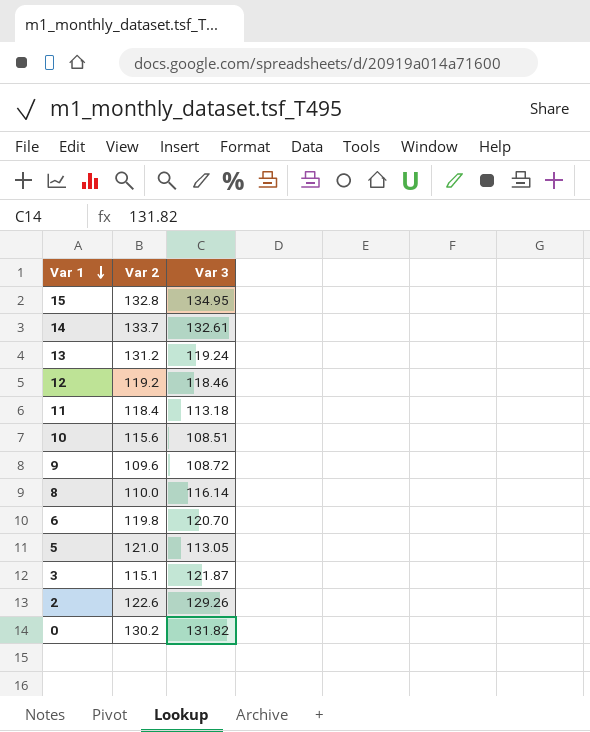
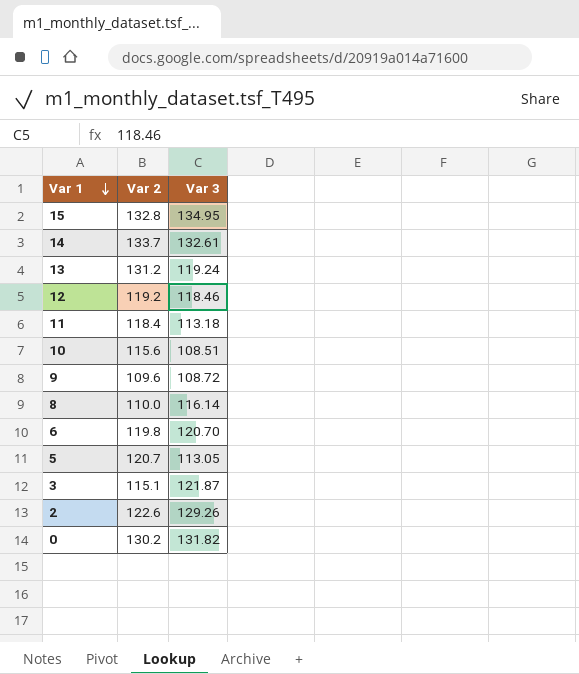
5 | Var 2: 121.0 -> 120.7

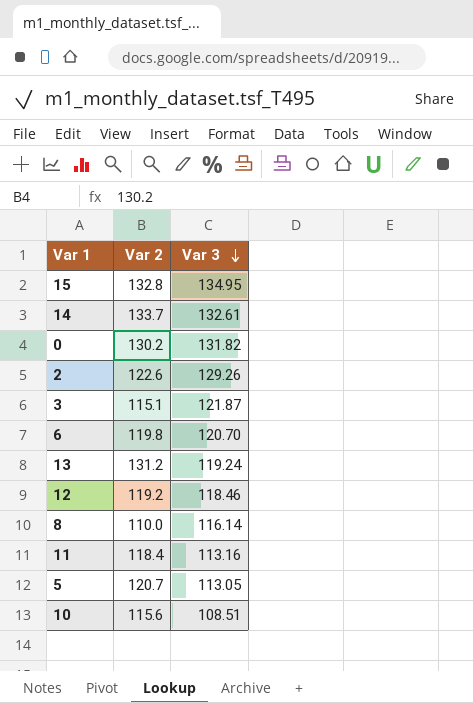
row order: Var 1 descending -> Var 3 descending
row 9: 109.6 | 108.72 -> none
11 | Var 3: 113.18 -> 113.16

